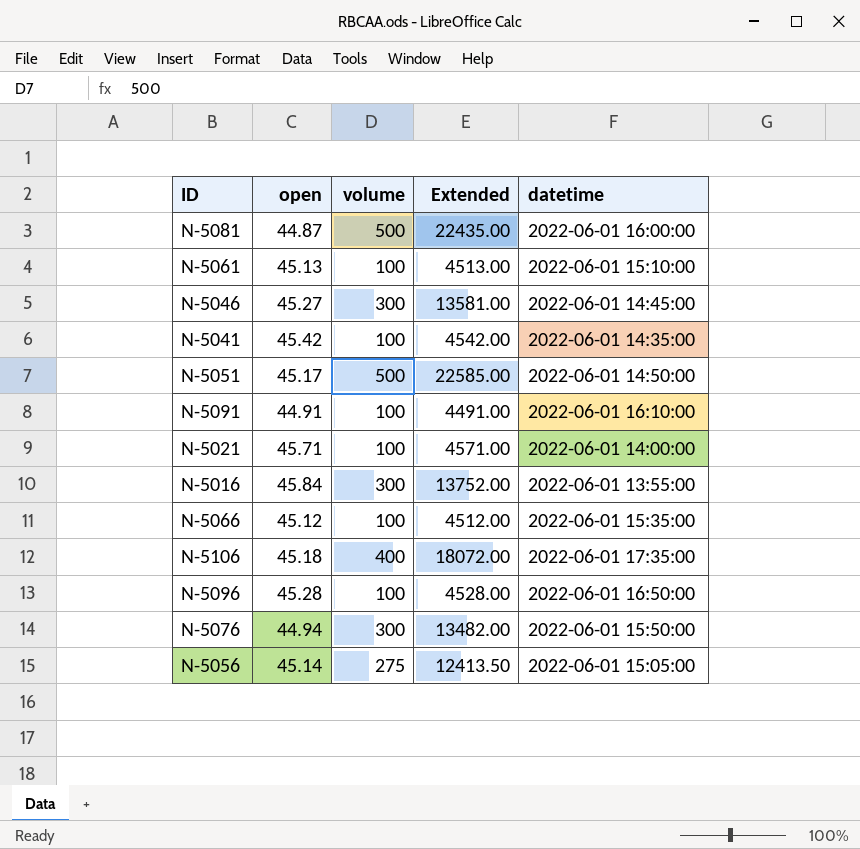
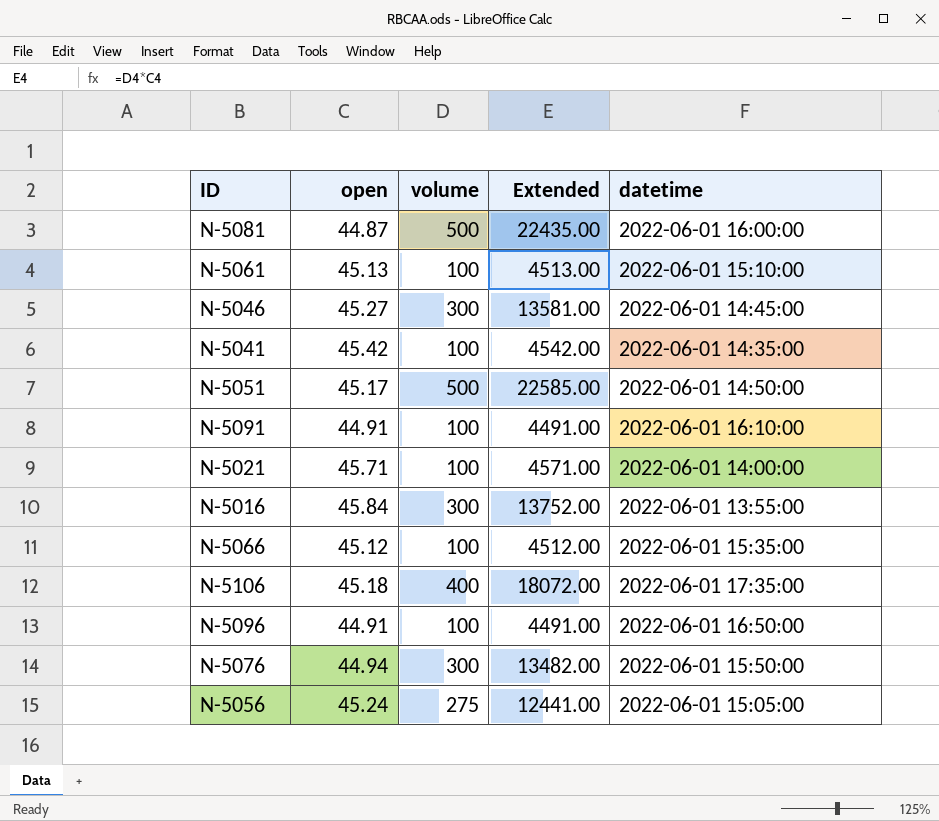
N-5096 | open: 45.28 -> 44.91
N-5096 | Extended: 4528.00 -> 4491.00
N-5056 | open: 45.14 -> 45.24
N-5056 | Extended: 12413.50 -> 12441.00

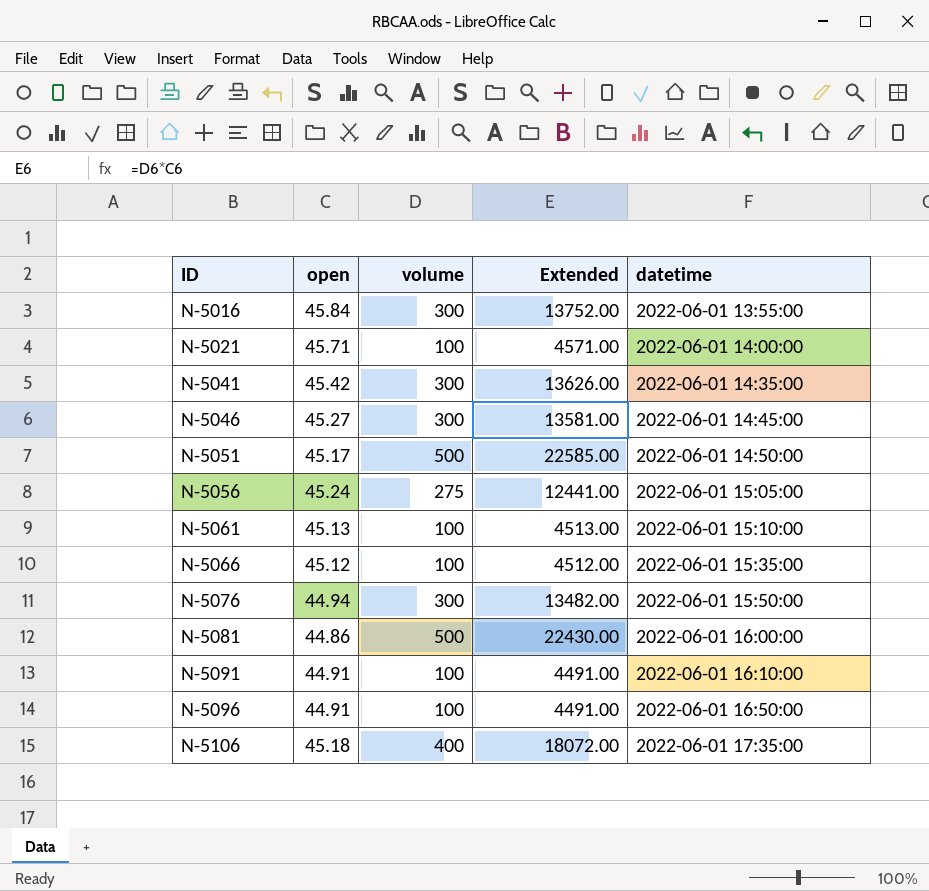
row order: none -> ID ascending
N-5041 | volume: 100 -> 300
N-5041 | Extended: 4542.00 -> 13626.00
N-5081 | open: 44.87 -> 44.86
N-5081 | Extended: 22435.00 -> 22430.00

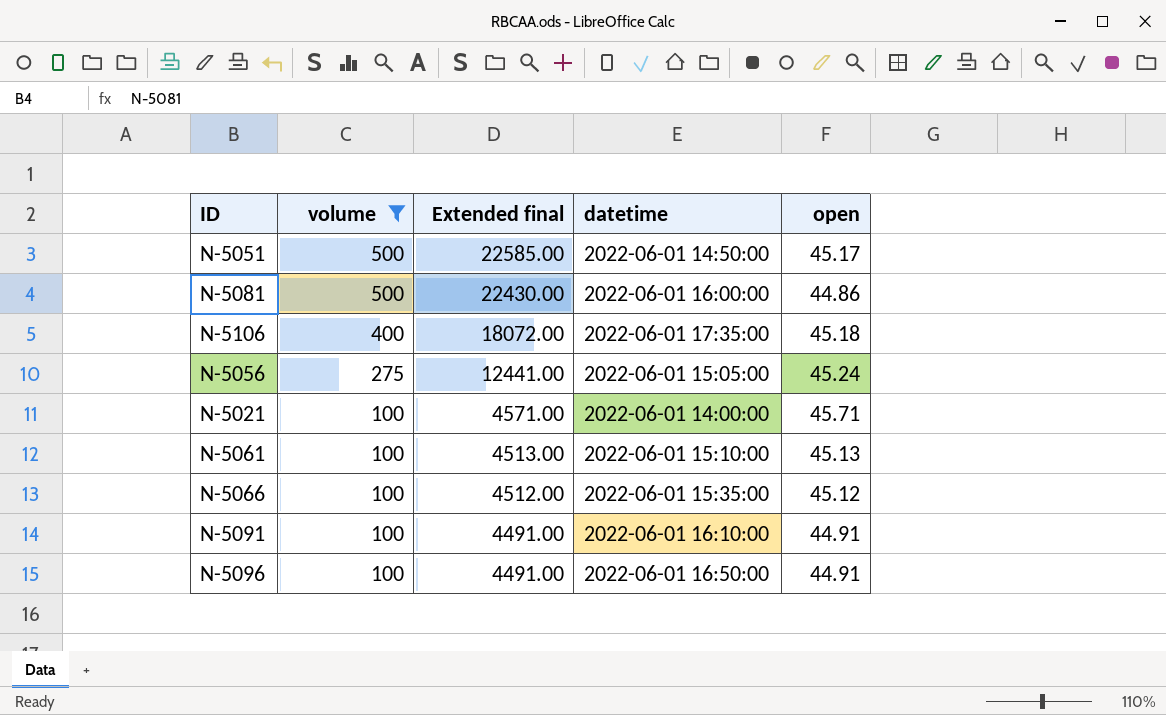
filter: none -> volume != 300
row order: ID ascending -> volume descending
column name: Extended -> Extended final
column open | position: 2 -> 5

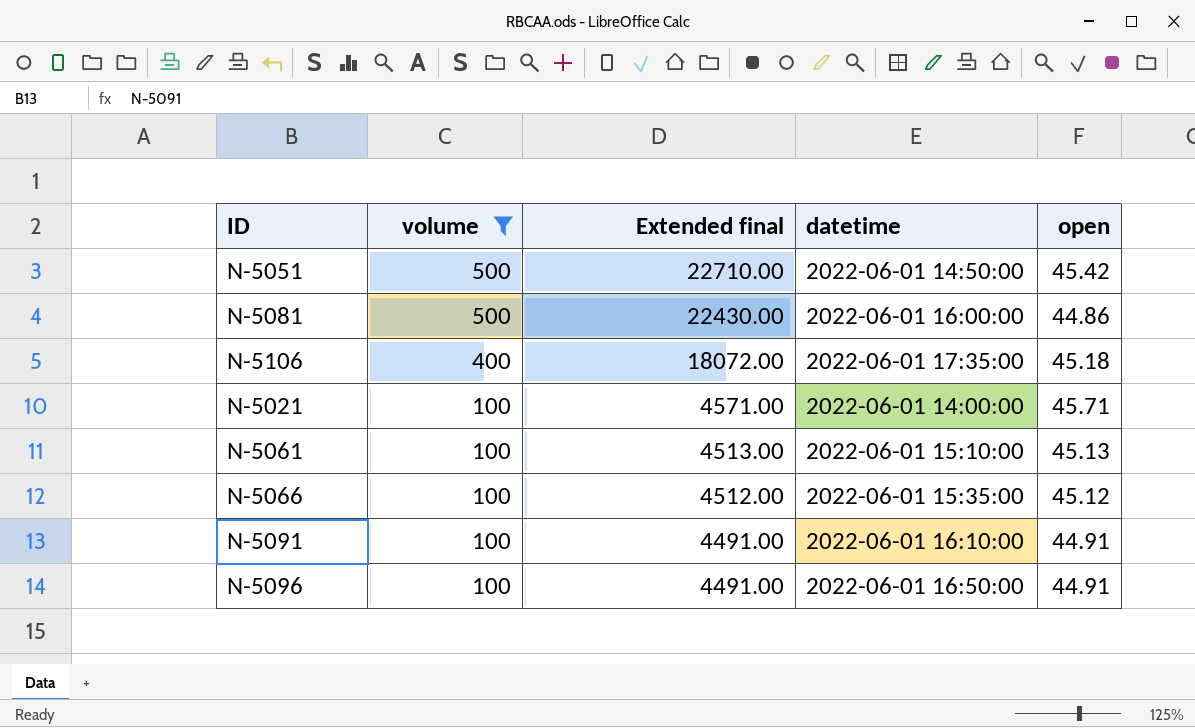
row N-5056: 275 | 12441.00 | 2022-06-01 15:05:00 | 45.24 -> none
N-5051 | Extended final: 22585.00 -> 22710.00
N-5051 | open: 45.17 -> 45.42

